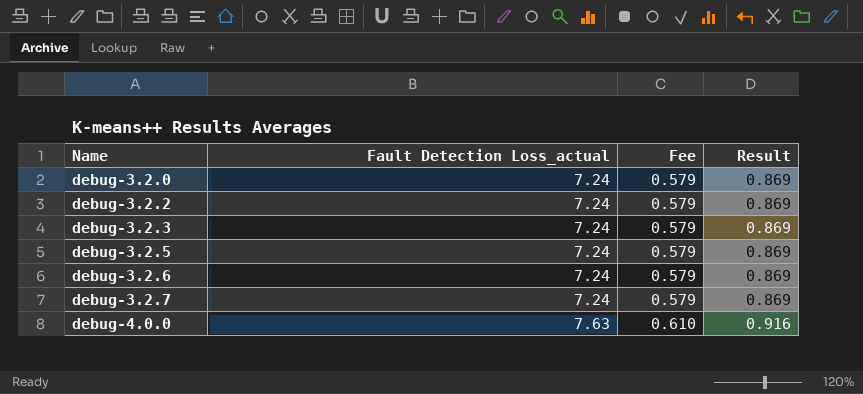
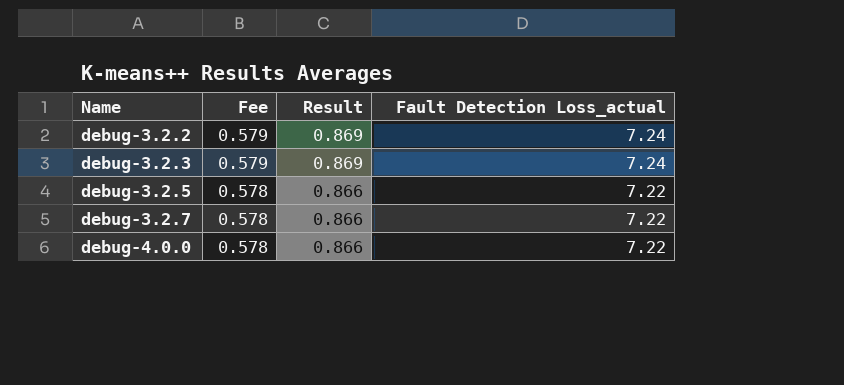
column Fault Detection Loss_actual | position: 2 -> 4
row debug-3.2.0: 7.24 | 0.579 | 0.869 -> none
row debug-3.2.6: 7.24 | 0.579 | 0.869 -> none
debug-3.2.5 | Fee: 0.579 -> 0.578
debug-3.2.5 | Result: 0.869 -> 0.866
debug-3.2.5 | Fault Detection Loss_actual: 7.24 -> 7.22
debug-3.2.7 | Fee: 0.579 -> 0.578
debug-3.2.7 | Result: 0.869 -> 0.866
debug-3.2.7 | Fault Detection Loss_actual: 7.24 -> 7.22
debug-4.0.0 | Fee: 0.610 -> 0.578
debug-4.0.0 | Result: 0.916 -> 0.866
debug-4.0.0 | Fault Detection Loss_actual: 7.63 -> 7.22

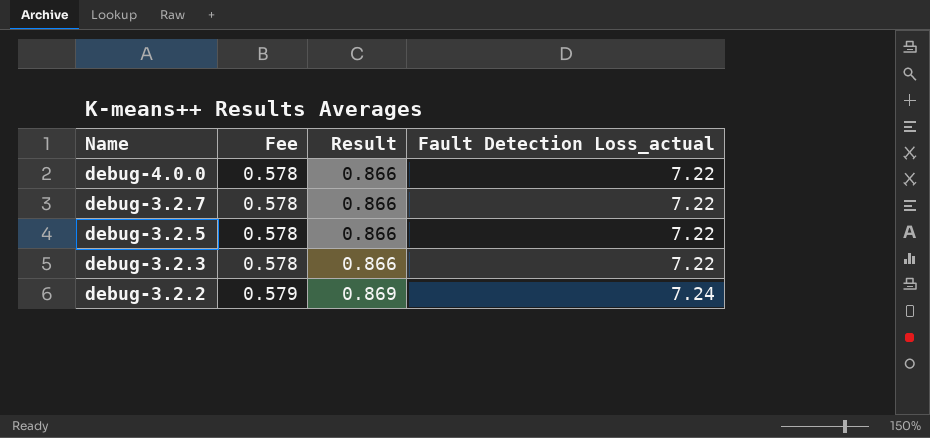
row order: Name ascending -> Name descending
debug-3.2.3 | Fee: 0.579 -> 0.578
debug-3.2.3 | Result: 0.869 -> 0.866
debug-3.2.3 | Fault Detection Loss_actual: 7.24 -> 7.22

